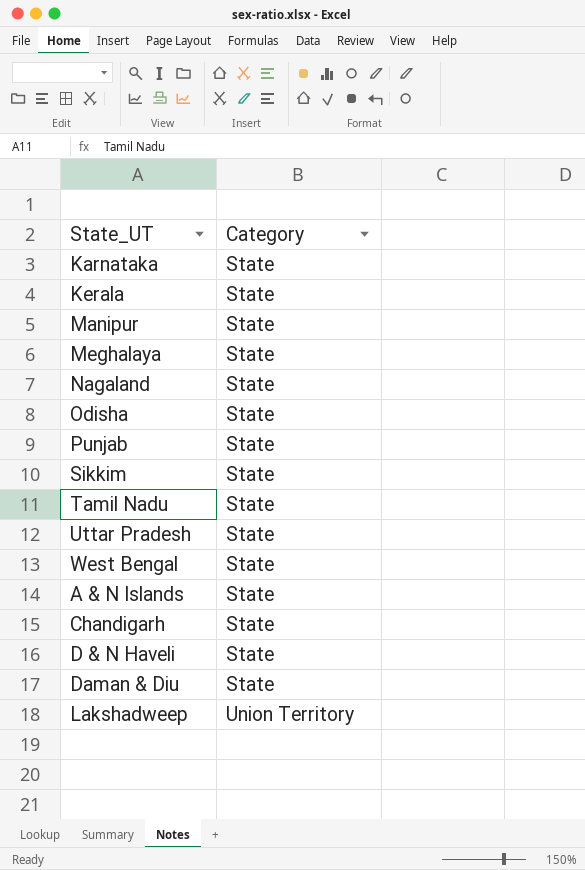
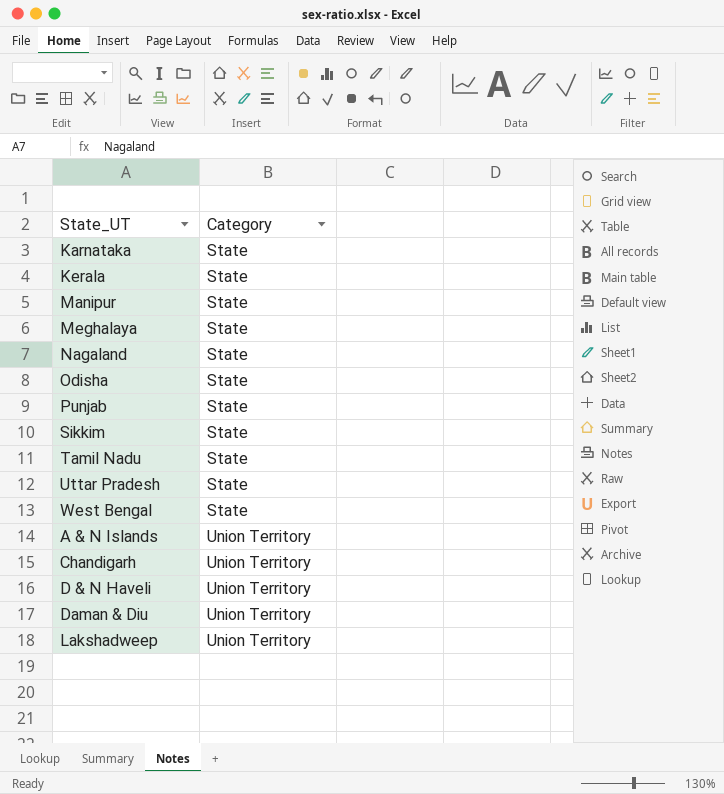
A & N Islands | Category: State -> Union Territory
Chandigarh | Category: State -> Union Territory
D & N Haveli | Category: State -> Union Territory
Daman & Diu | Category: State -> Union Territory

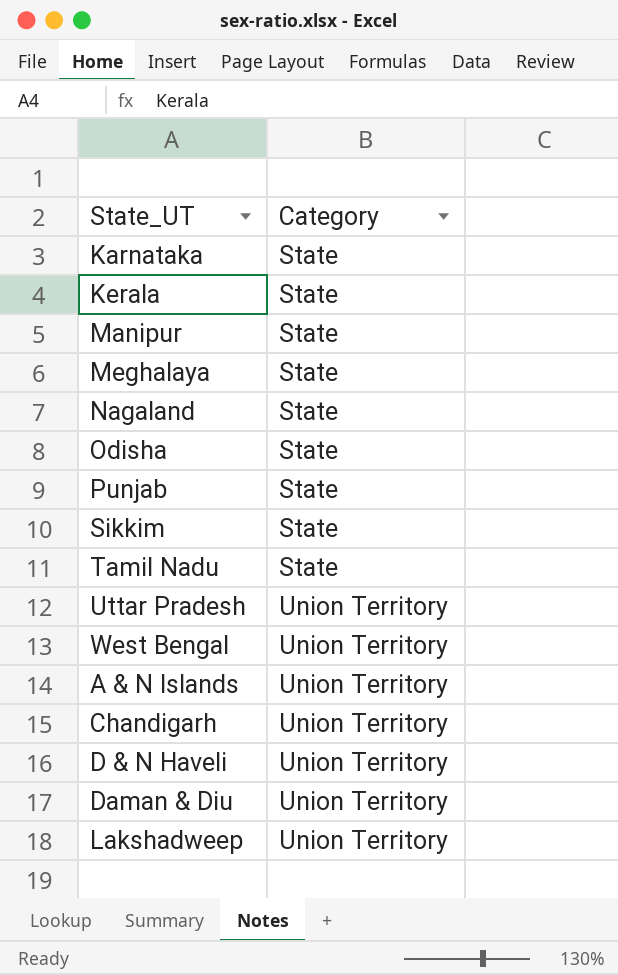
Uttar Pradesh | Category: State -> Union Territory
West Bengal | Category: State -> Union Territory

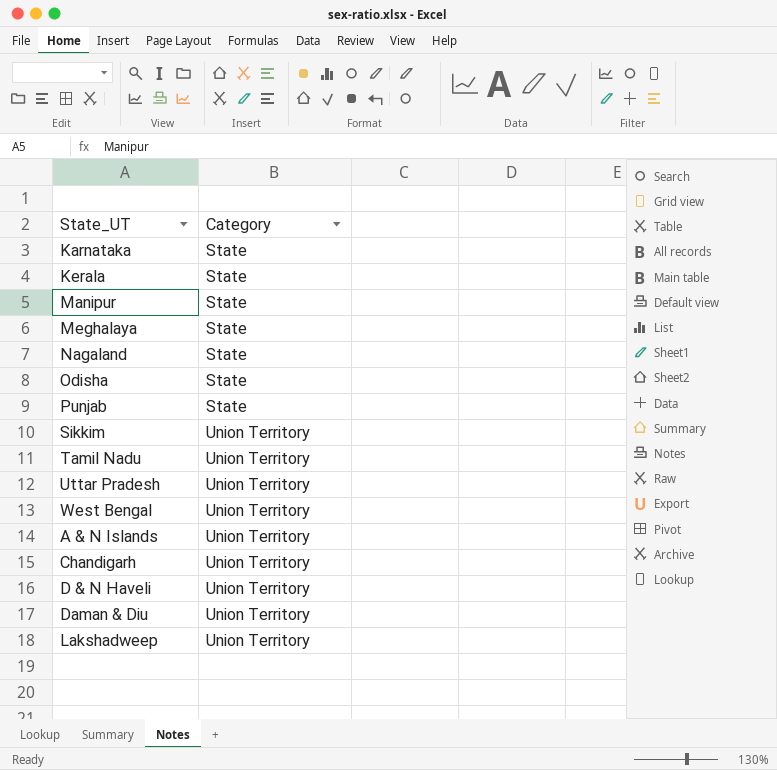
Sikkim | Category: State -> Union Territory
Tamil Nadu | Category: State -> Union Territory

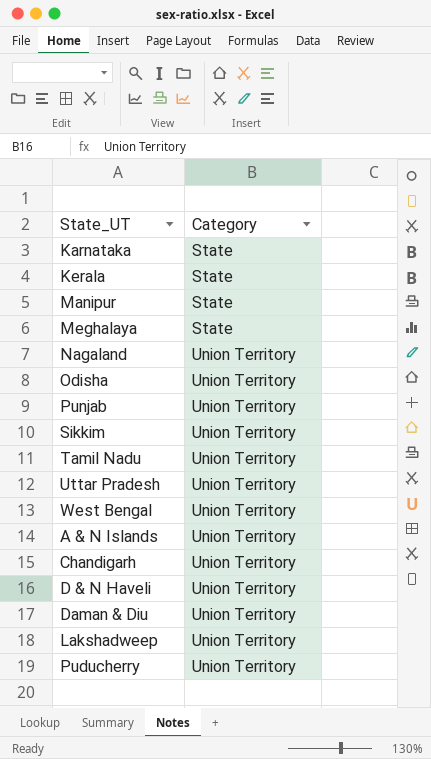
Nagaland | Category: State -> Union Territory
Odisha | Category: State -> Union Territory
Punjab | Category: State -> Union Territory
row Puducherry: none -> Union Territory

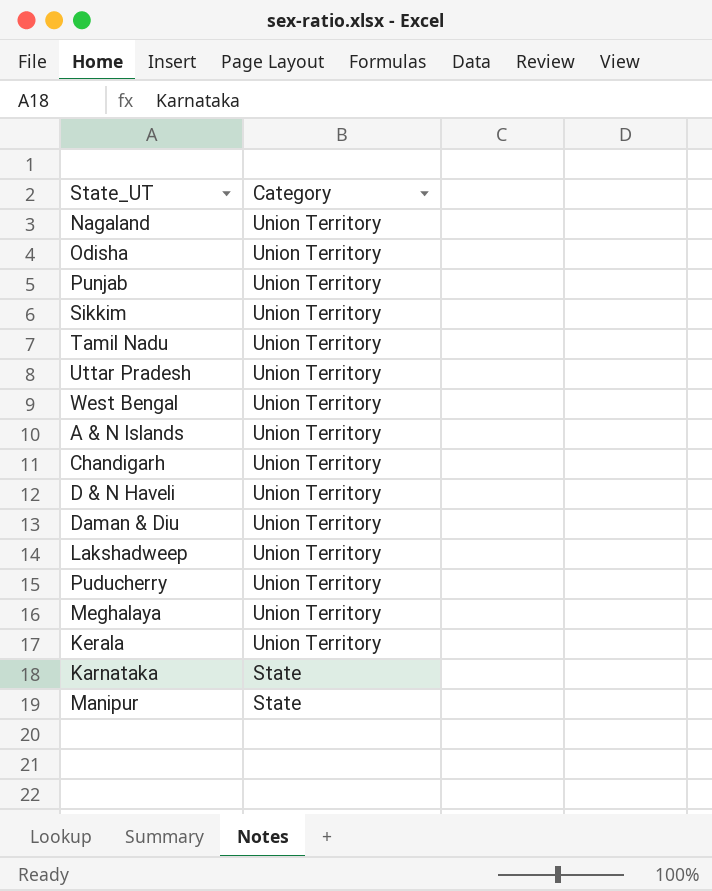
row order: Category ascending -> Category descending
Meghalaya | Category: State -> Union Territory
Kerala | Category: State -> Union Territory

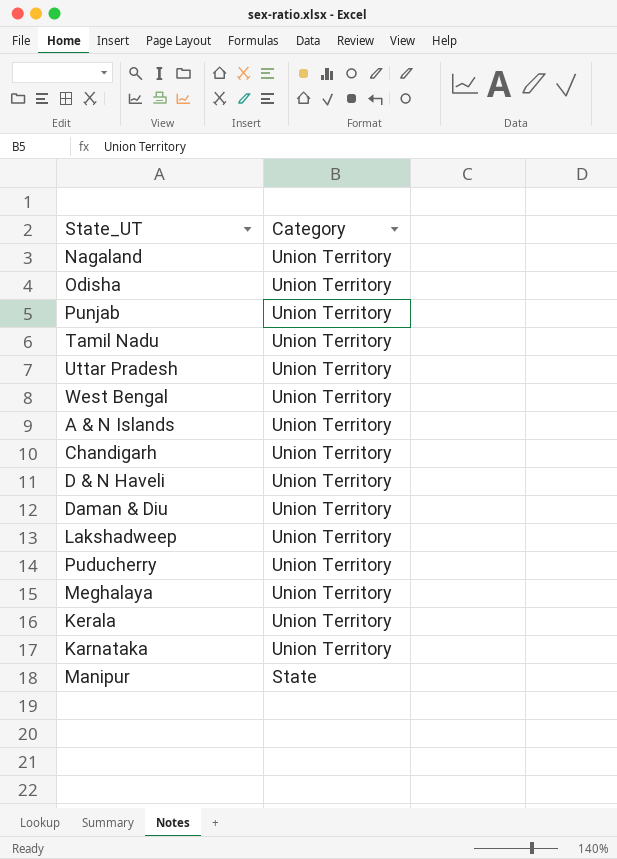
row Sikkim: Union Territory -> none
Karnataka | Category: State -> Union Territory

